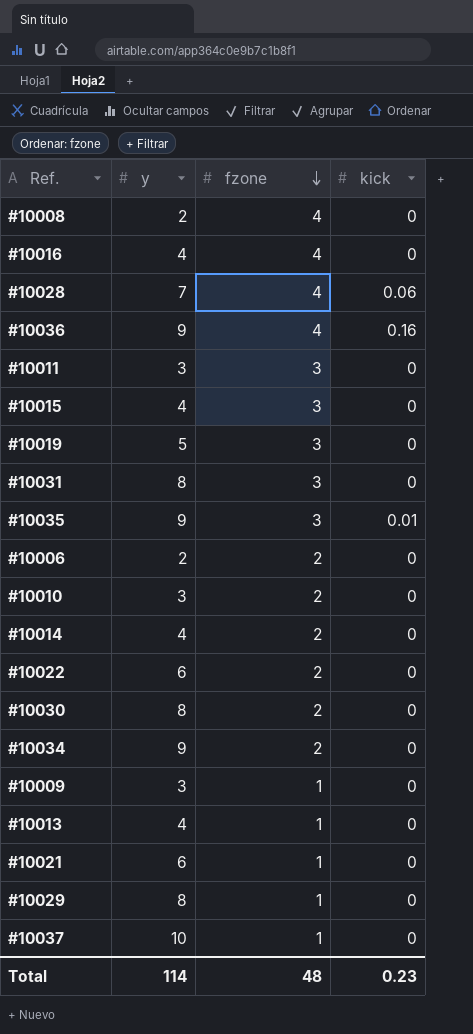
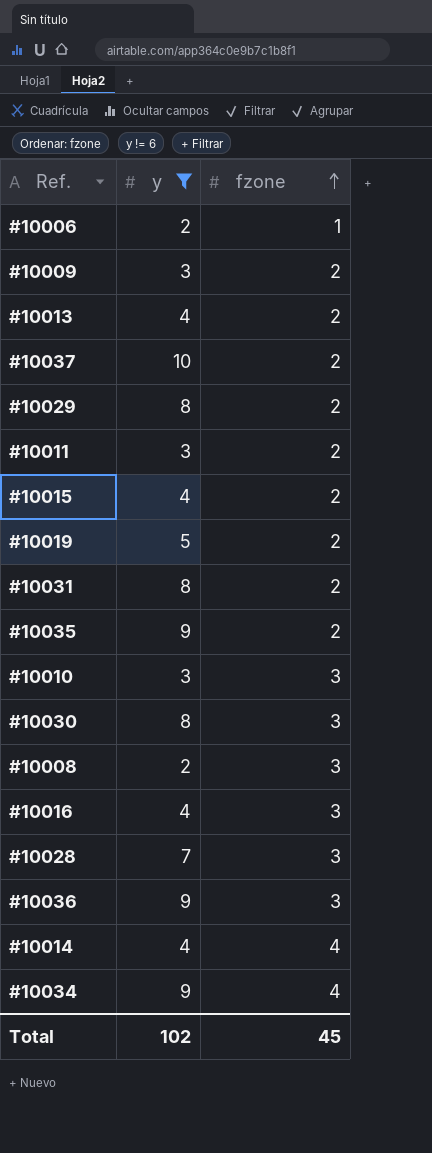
filter: none -> y != 6
row order: fzone descending -> fzone ascending
column kick | position: 4 -> none
#10006 | fzone: 2 -> 1
#10009 | fzone: 1 -> 2
#10013 | fzone: 1 -> 2
#10037 | fzone: 1 -> 2
#10029 | fzone: 1 -> 2
#10011 | fzone: 3 -> 2
#10015 | fzone: 3 -> 2
#10019 | fzone: 3 -> 2
#10031 | fzone: 3 -> 2
#10035 | fzone: 3 -> 2
#10010 | fzone: 2 -> 3
#10030 | fzone: 2 -> 3
#10008 | fzone: 4 -> 3
#10016 | fzone: 4 -> 3
#10028 | fzone: 4 -> 3
#10036 | fzone: 4 -> 3
#10014 | fzone: 2 -> 4
#10034 | fzone: 2 -> 4
Total | y: 114 -> 102
Total | fzone: 48 -> 45

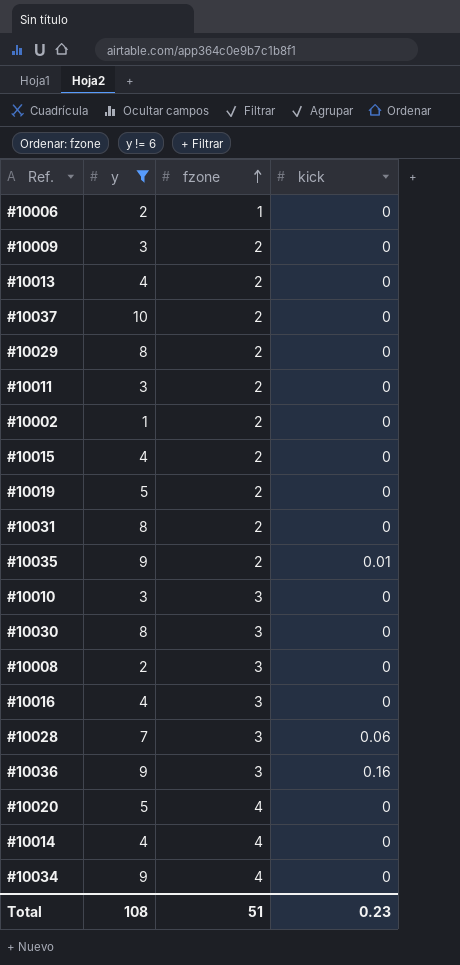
column kick | position: none -> 4
row #10002: none -> 1 | 2 | 0
row #10020: none -> 5 | 4 | 0
Total | y: 102 -> 108
Total | fzone: 45 -> 51

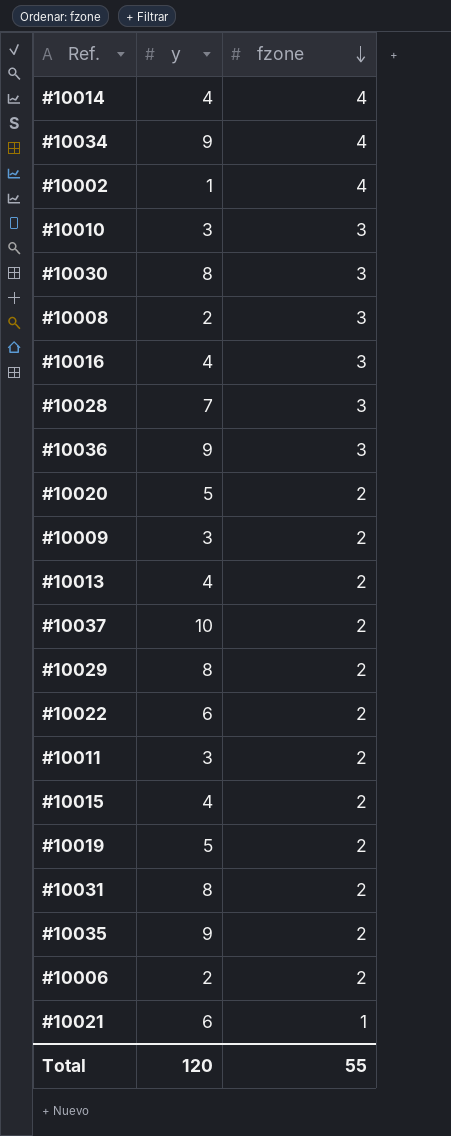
filter: y != 6 -> none
row order: fzone ascending -> fzone descending
column kick | position: 4 -> none
#10002 | fzone: 2 -> 4
#10020 | fzone: 4 -> 2
#10006 | fzone: 1 -> 2
Total | y: 108 -> 120
Total | fzone: 51 -> 55

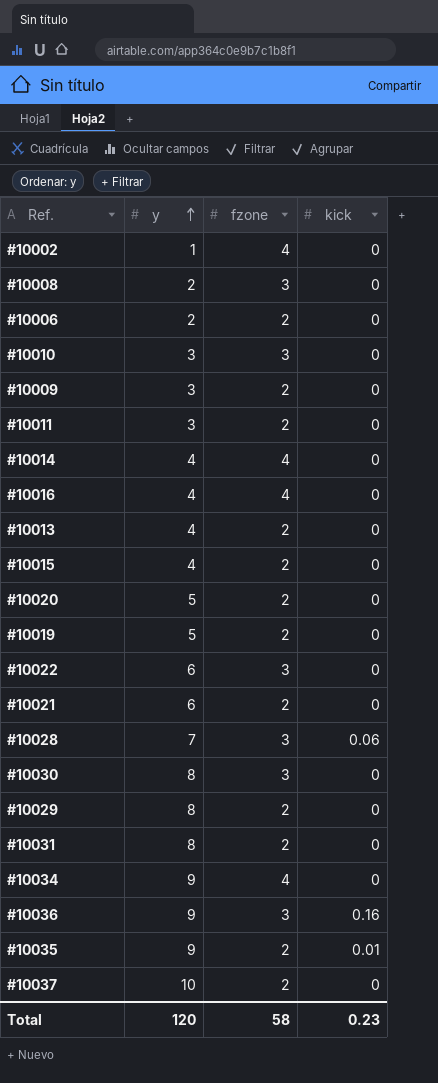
row order: fzone descending -> y ascending
column kick | position: none -> 4
#10016 | fzone: 3 -> 4
#10022 | fzone: 2 -> 3
#10021 | fzone: 1 -> 2
Total | fzone: 55 -> 58

